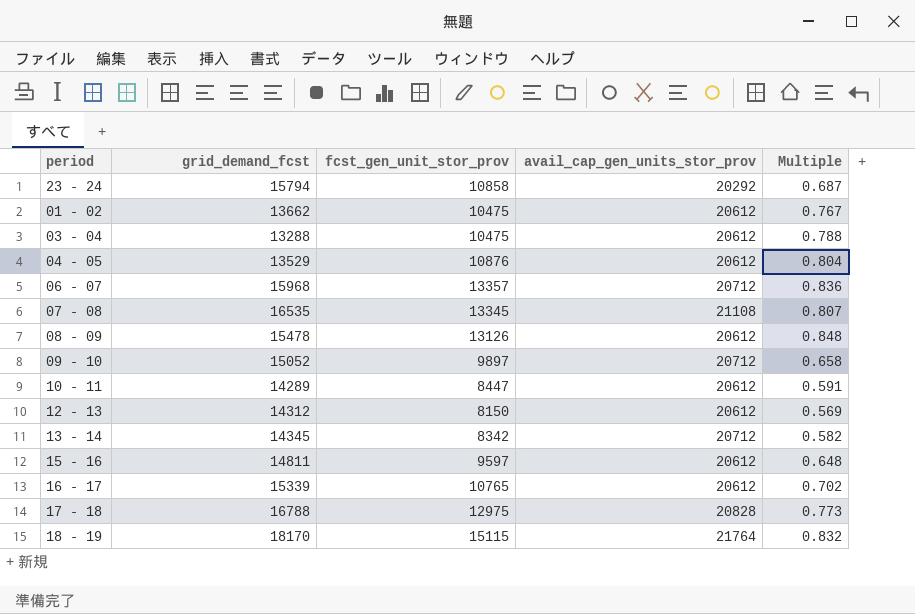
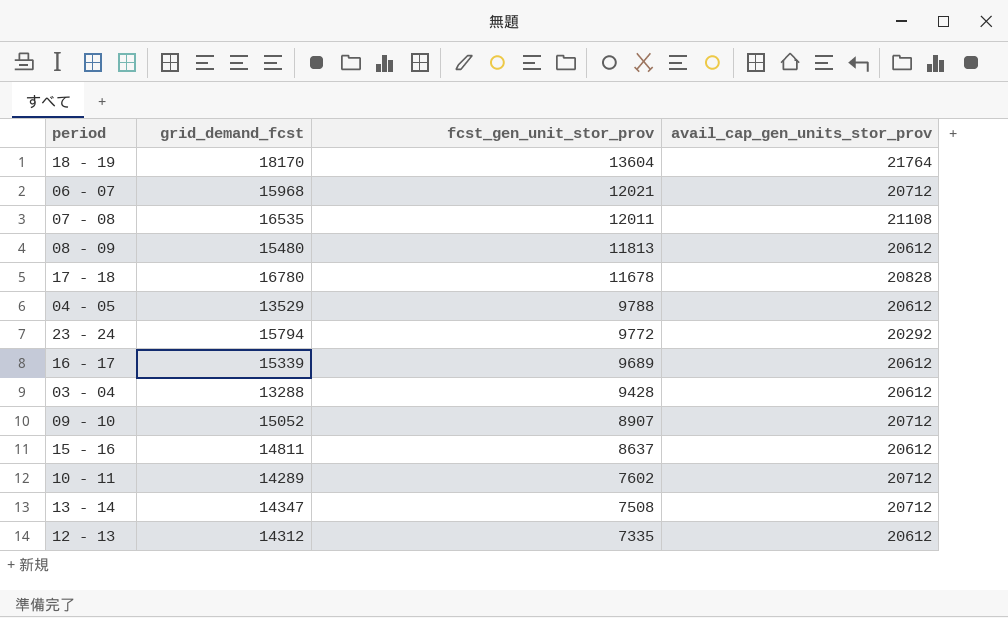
row order: none -> fcst_gen_unit_stor_prov descending
column Multiple | formula: [fcst_gen_unit_stor_prov] / [grid_demand_fcst] -> none
row 01 - 02: 13662 | 10475 | 20612 | 0.767 -> none
18 - 19 | fcst_gen_unit_stor_prov: 15115 -> 13604
06 - 07 | fcst_gen_unit_stor_prov: 13357 -> 12021
07 - 08 | fcst_gen_unit_stor_prov: 13345 -> 12011
08 - 09 | grid_demand_fcst: 15478 -> 15480
08 - 09 | fcst_gen_unit_stor_prov: 13126 -> 11813
17 - 18 | grid_demand_fcst: 16788 -> 16780
17 - 18 | fcst_gen_unit_stor_prov: 12975 -> 11678
04 - 05 | fcst_gen_unit_stor_prov: 10876 -> 9788
23 - 24 | fcst_gen_unit_stor_prov: 10858 -> 9772
16 - 17 | fcst_gen_unit_stor_prov: 10765 -> 9689
03 - 04 | fcst_gen_unit_stor_prov: 10475 -> 9428
09 - 10 | fcst_gen_unit_stor_prov: 9897 -> 8907
15 - 16 | fcst_gen_unit_stor_prov: 9597 -> 8637
10 - 11 | fcst_gen_unit_stor_prov: 8447 -> 7602
10 - 11 | avail_cap_gen_units_stor_prov: 20612 -> 20712
13 - 14 | grid_demand_fcst: 14345 -> 14347
13 - 14 | fcst_gen_unit_stor_prov: 8342 -> 7508
12 - 13 | fcst_gen_unit_stor_prov: 8150 -> 7335

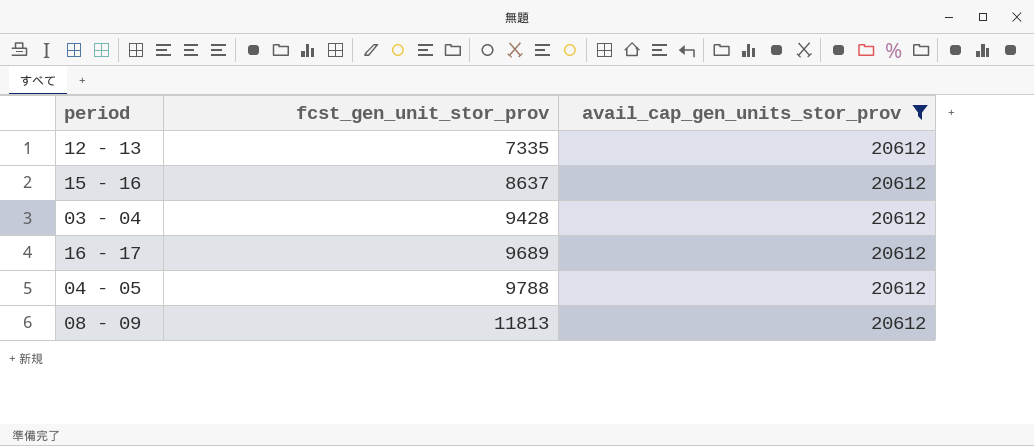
filter: none -> avail_cap_gen_units_stor_prov = 20612
row order: fcst_gen_unit_stor_prov descending -> fcst_gen_unit_stor_prov ascending
column grid_demand_fcst | position: 2 -> none

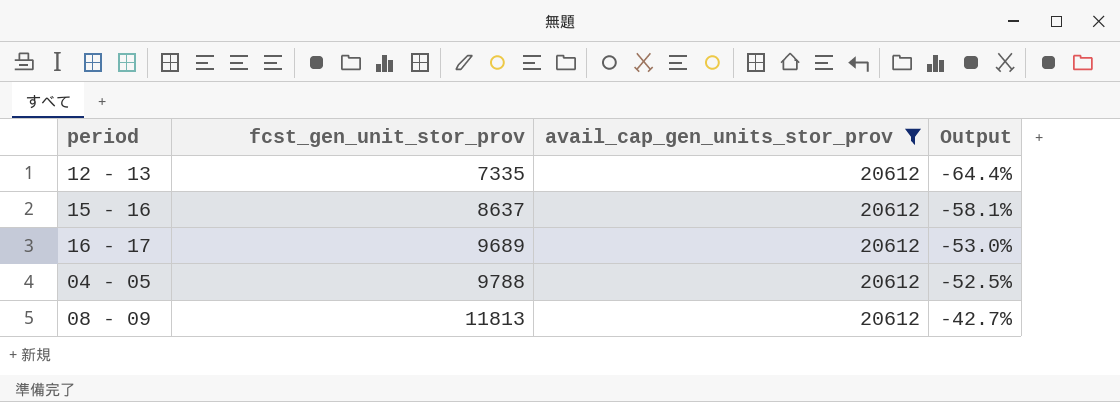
column Output | formula: none -> ([fcst_gen_unit_stor_prov] - [avail_cap_gen_units_stor_prov]) / [avail_cap_gen_units_stor_prov]
row 03 - 04: 9428 | 20612 -> none

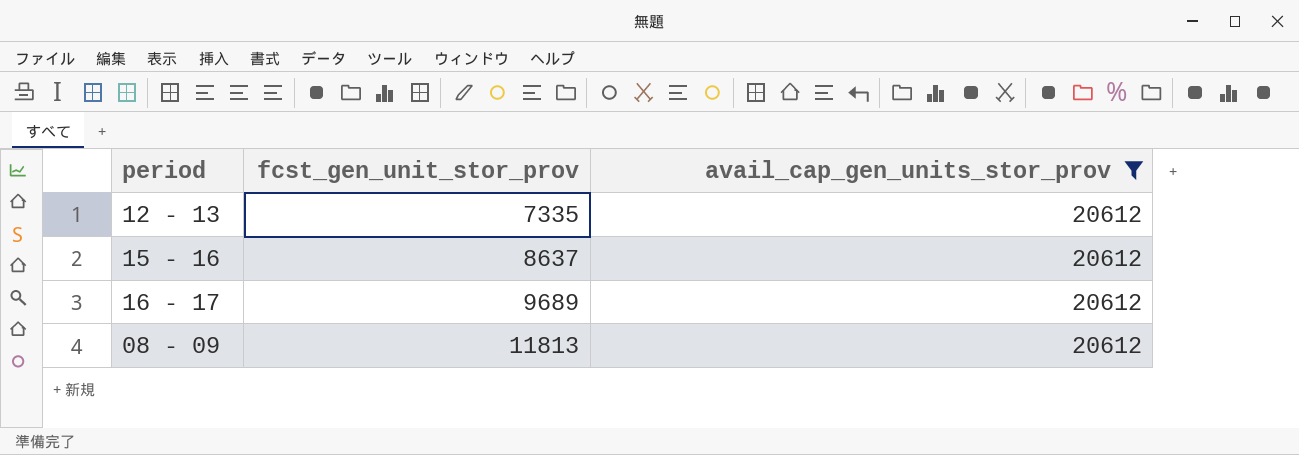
column Output | formula: ([fcst_gen_unit_stor_prov] - [avail_cap_gen_units_stor_prov]) / [avail_cap_gen_units_stor_prov] -> none
row 04 - 05: 9788 | 20612 | -52.5% -> none

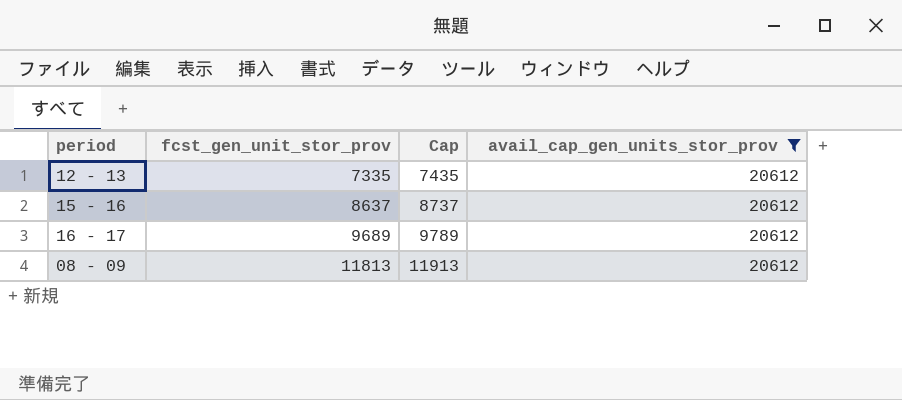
column Cap | formula: none -> [fcst_gen_unit_stor_prov] + 100

